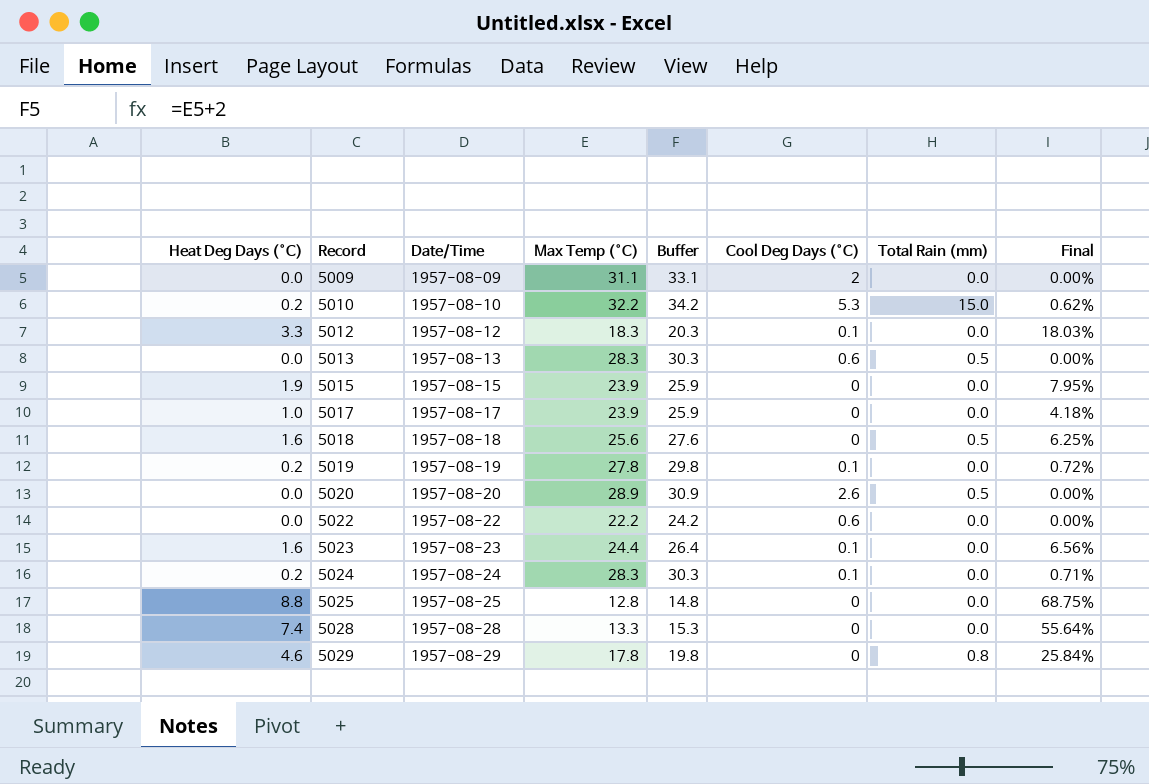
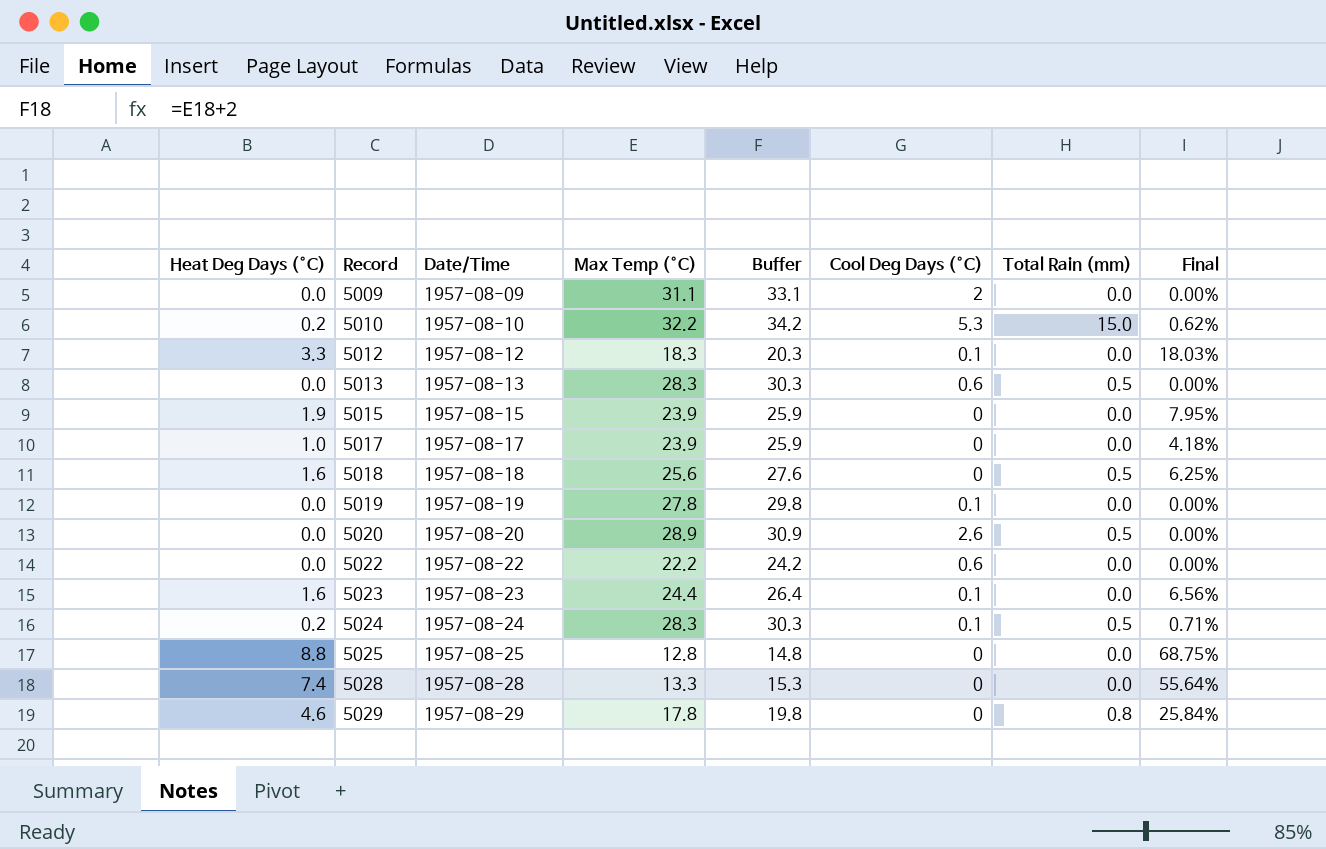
5019 | Heat Deg Days (°C): 0.2 -> 0.0
5019 | Final: 0.72% -> 0.00%
5024 | Total Rain (mm): 0.0 -> 0.5

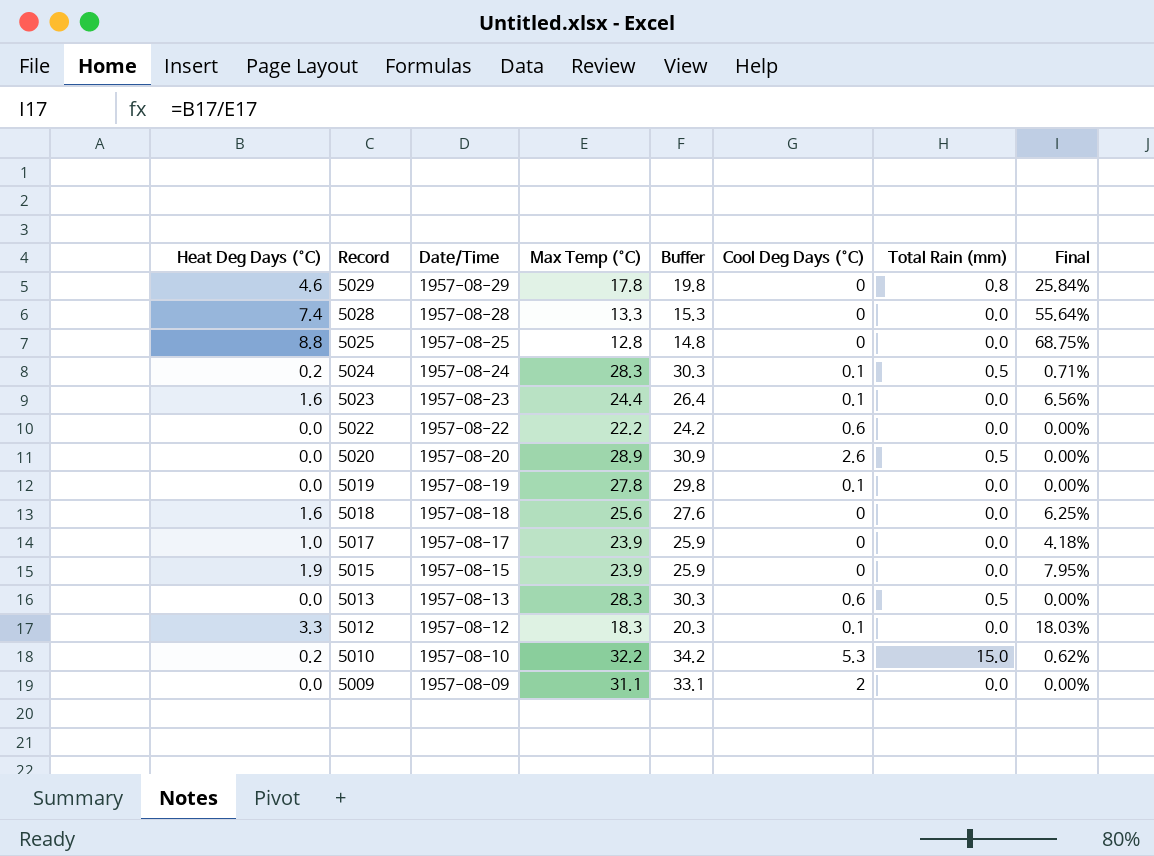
row order: Record ascending -> Record descending
5018 | Total Rain (mm): 0.5 -> 0.0

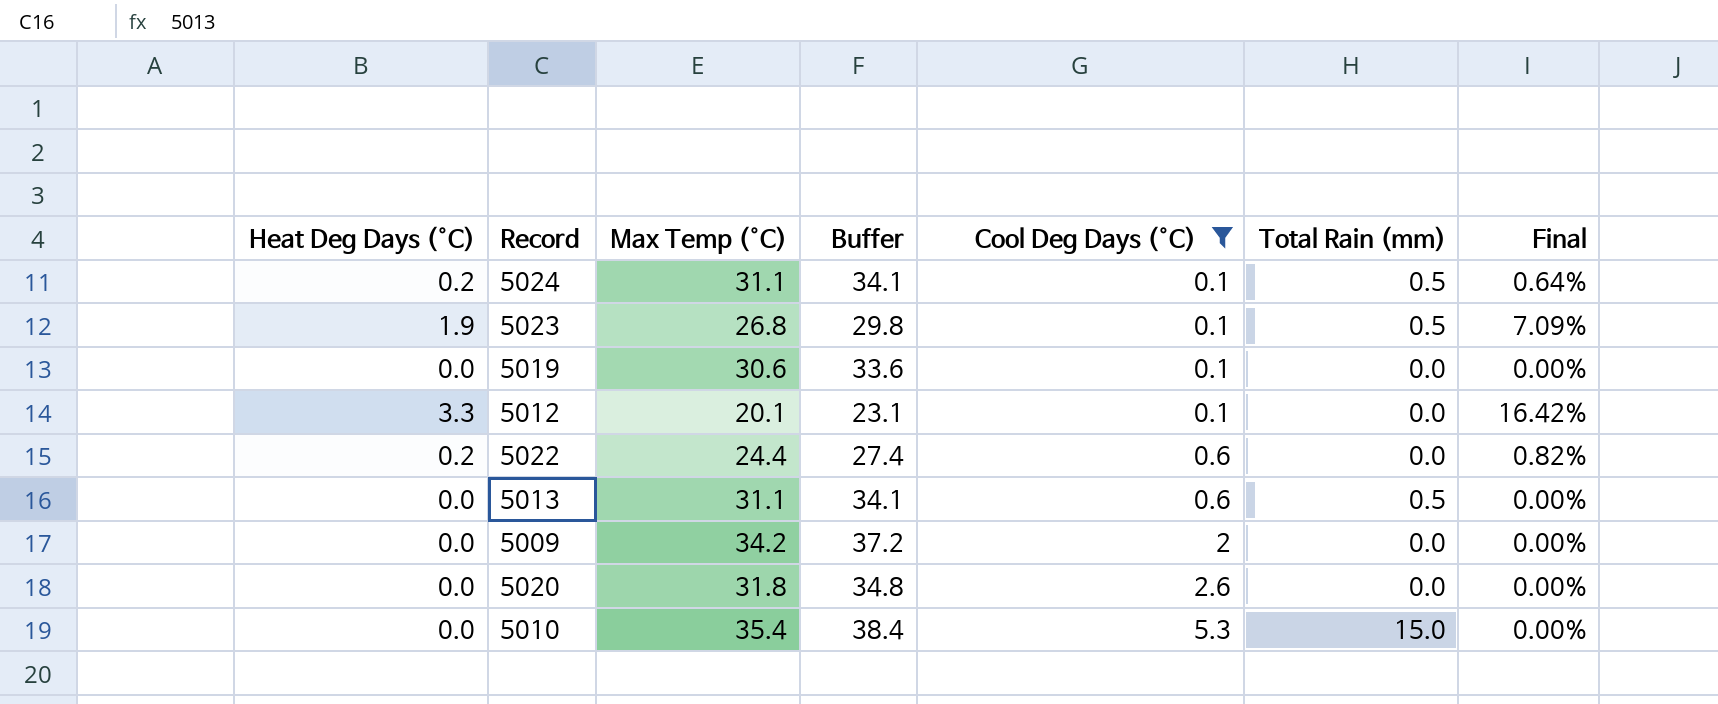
filter: none -> Cool Deg Days (°C) != 0
row order: Record descending -> Cool Deg Days (°C) ascending
column Date/Time | position: 3 -> none
column Buffer | formula: [Max Temp (°C)] + 2 -> [Max Temp (°C)] + 3
5024 | Max Temp (°C): 28.3 -> 31.1
5024 | Final: 0.71% -> 0.64%
5023 | Heat Deg Days (°C): 1.6 -> 1.9
5023 | Max Temp (°C): 24.4 -> 26.8
5023 | Total Rain (mm): 0.0 -> 0.5
5023 | Final: 6.56% -> 7.09%
5019 | Max Temp (°C): 27.8 -> 30.6
5012 | Max Temp (°C): 18.3 -> 20.1
5012 | Final: 18.03% -> 16.42%
5022 | Heat Deg Days (°C): 0.0 -> 0.2
5022 | Max Temp (°C): 22.2 -> 24.4
5022 | Final: 0.00% -> 0.82%
5013 | Max Temp (°C): 28.3 -> 31.1
5009 | Max Temp (°C): 31.1 -> 34.2
5020 | Max Temp (°C): 28.9 -> 31.8
5020 | Total Rain (mm): 0.5 -> 0.0
5010 | Heat Deg Days (°C): 0.2 -> 0.0
5010 | Max Temp (°C): 32.2 -> 35.4
5010 | Final: 0.62% -> 0.00%

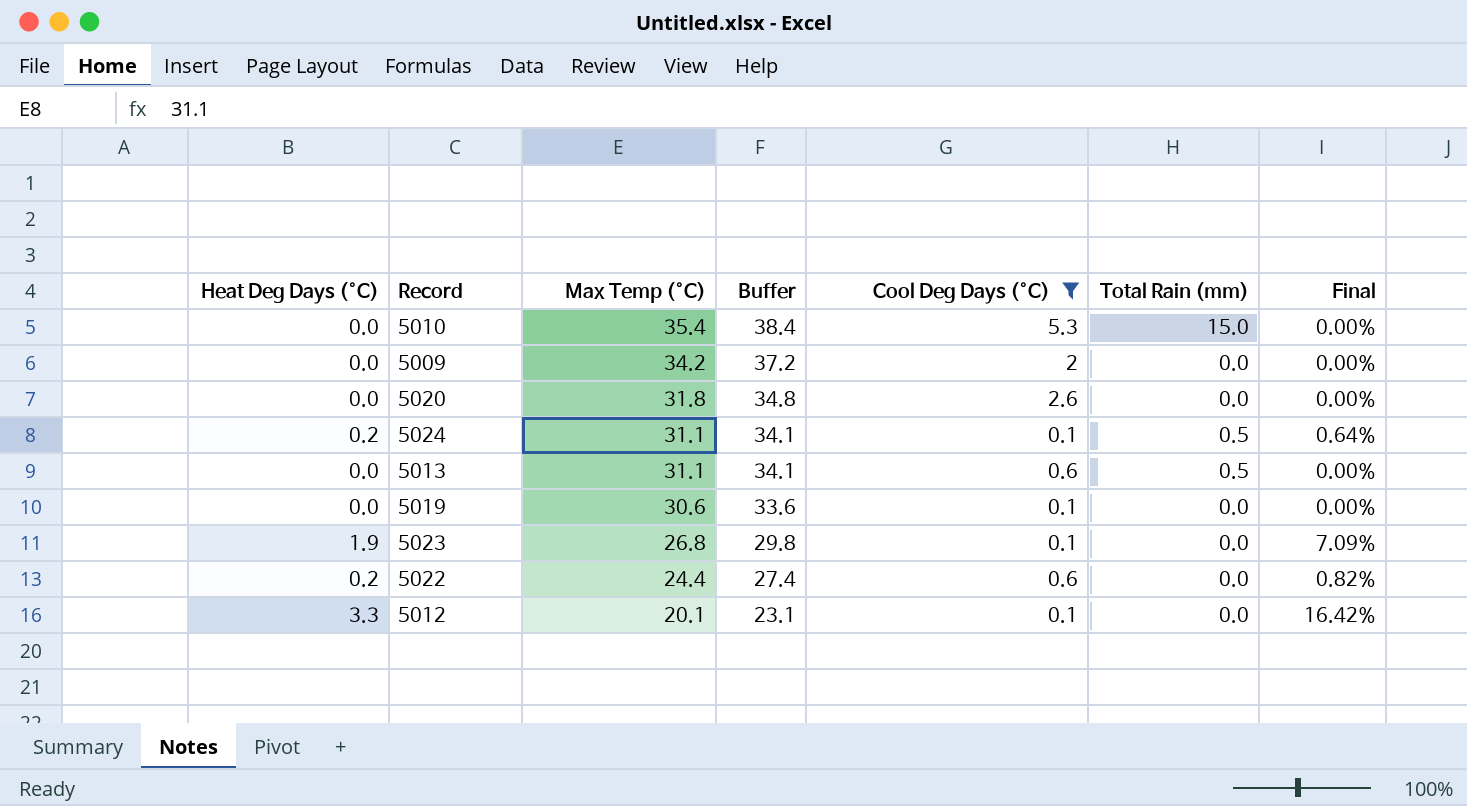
row order: Cool Deg Days (°C) ascending -> Max Temp (°C) descending
5023 | Total Rain (mm): 0.5 -> 0.0

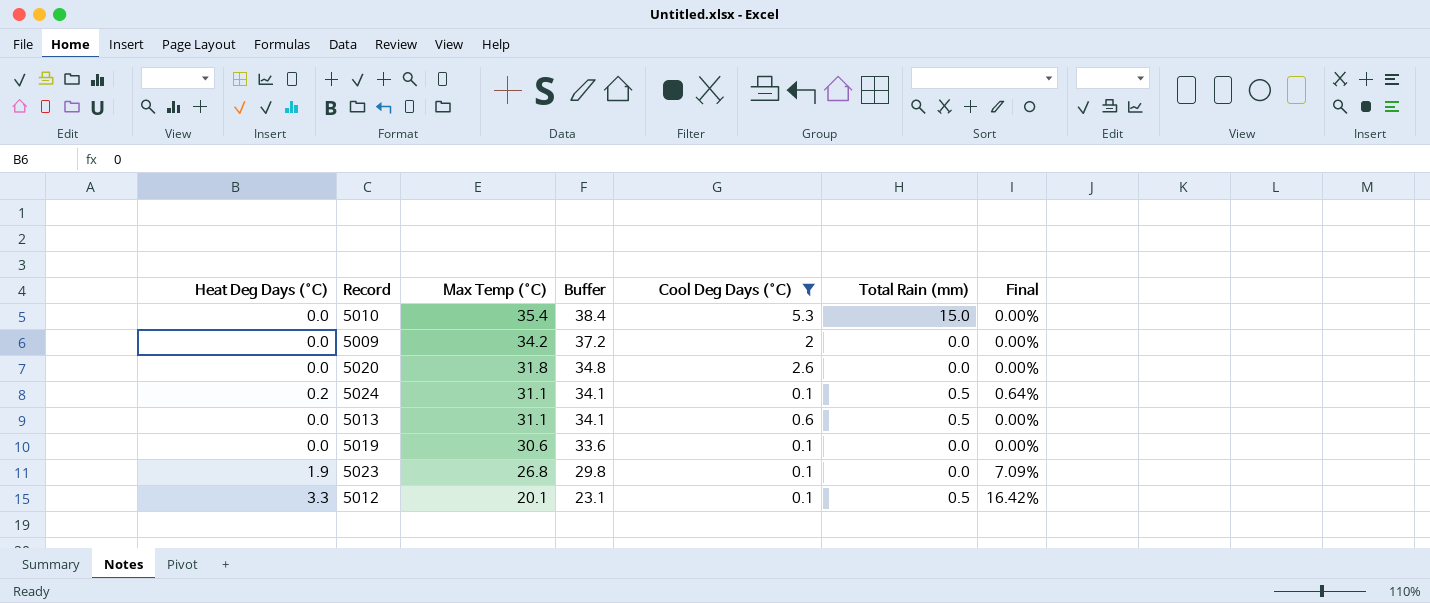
row 5022: 0.2 | 24.4 | 27.4 | 0.6 | 0.0 | 0.82% -> none
5012 | Total Rain (mm): 0.0 -> 0.5

